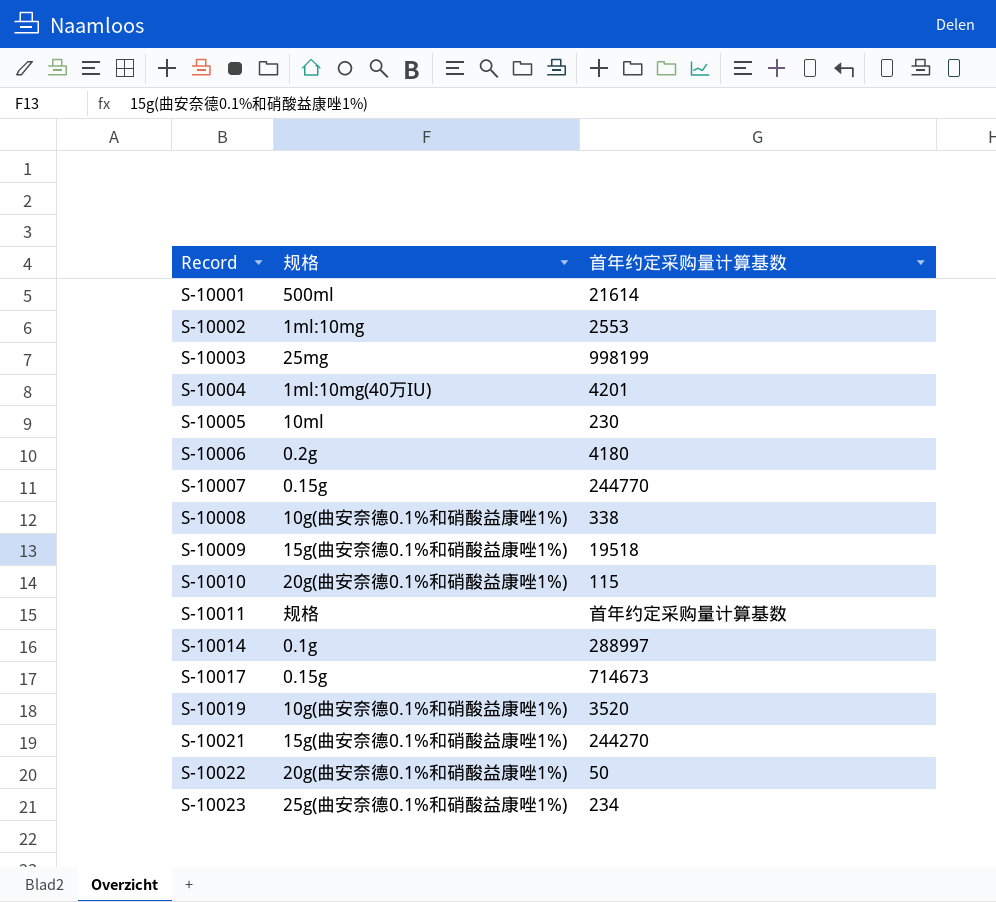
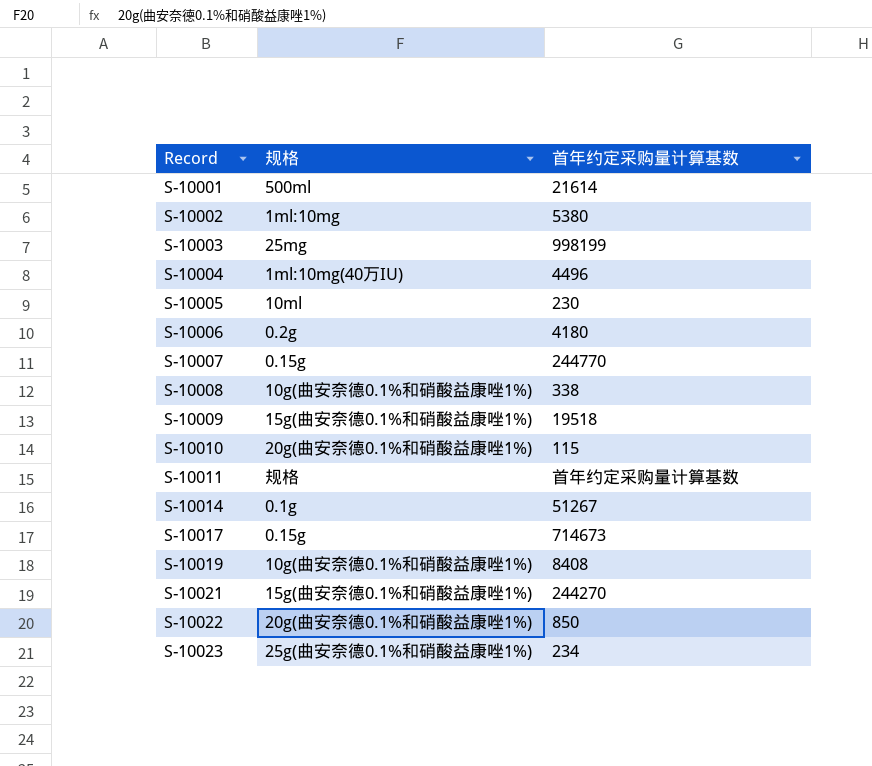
S-10002 | 首年约定采购量计算基数: 2553 -> 5380
S-10004 | 首年约定采购量计算基数: 4201 -> 4496
S-10014 | 首年约定采购量计算基数: 288997 -> 51267
S-10019 | 首年约定采购量计算基数: 3520 -> 8408
S-10022 | 首年约定采购量计算基数: 50 -> 850

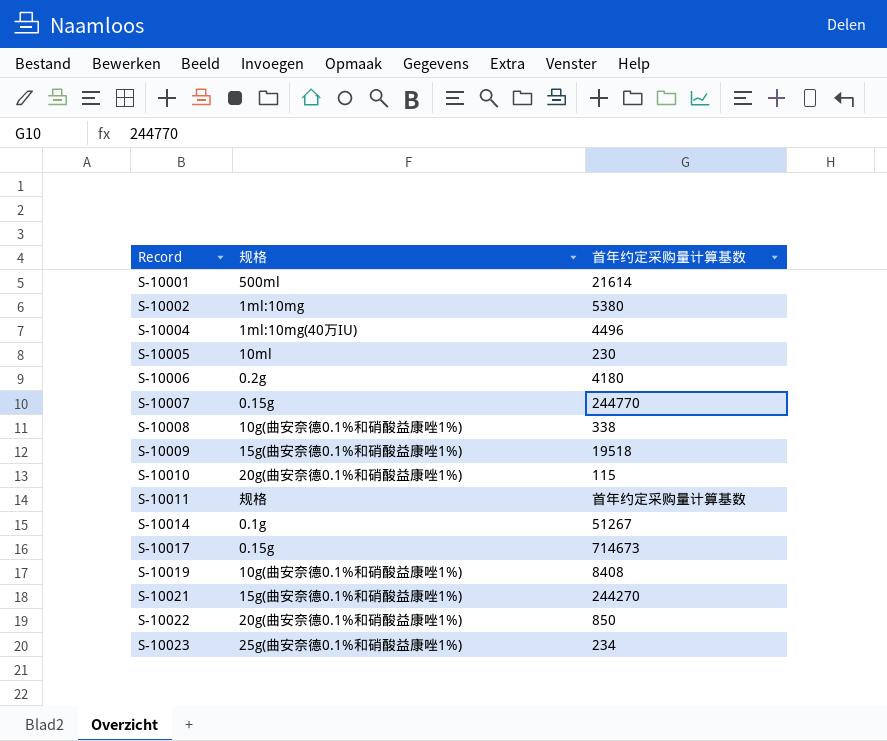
row S-10003: 25mg | 998199 -> none

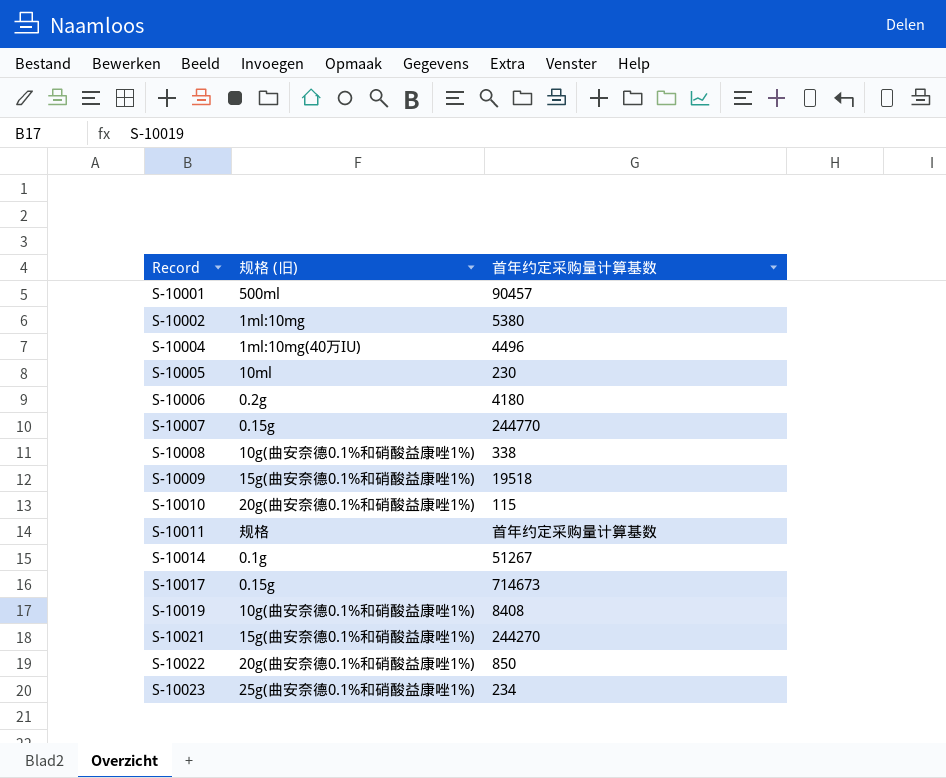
column name: 规格 -> 规格 (旧)
S-10001 | 首年约定采购量计算基数: 21614 -> 90457

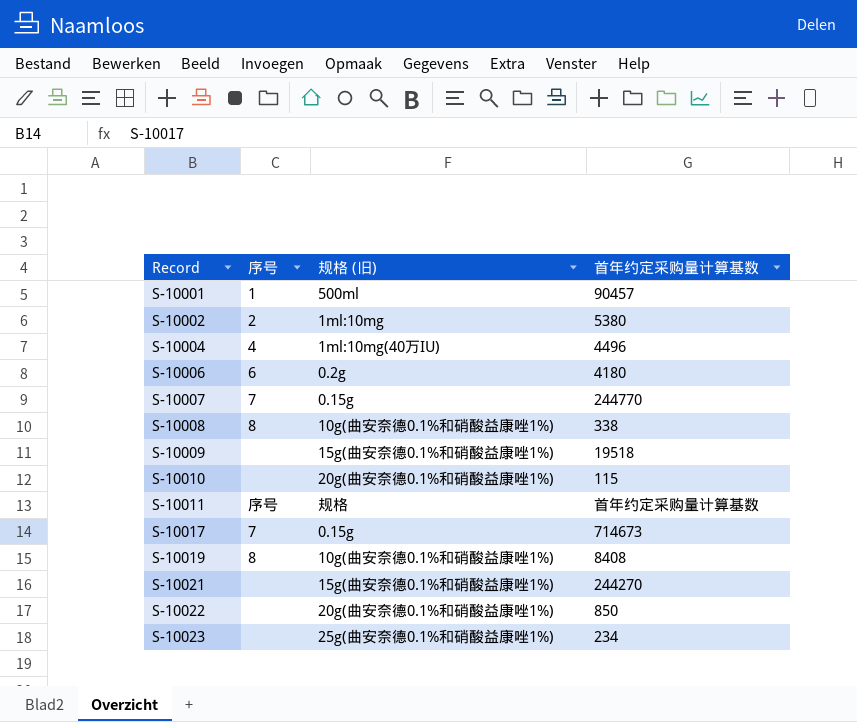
column 序号 | position: none -> 2
row S-10005: 10ml | 230 -> none
row S-10014: 0.1g | 51267 -> none

